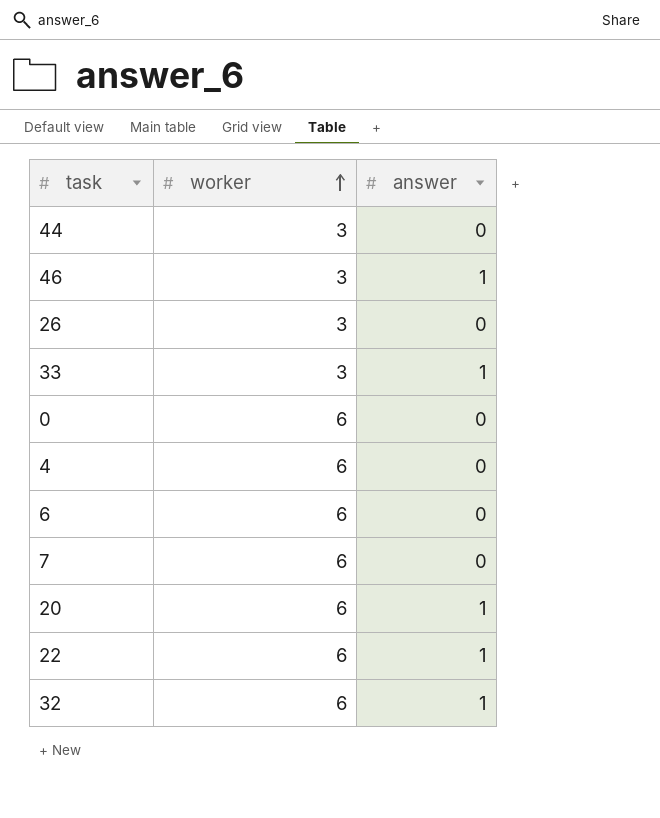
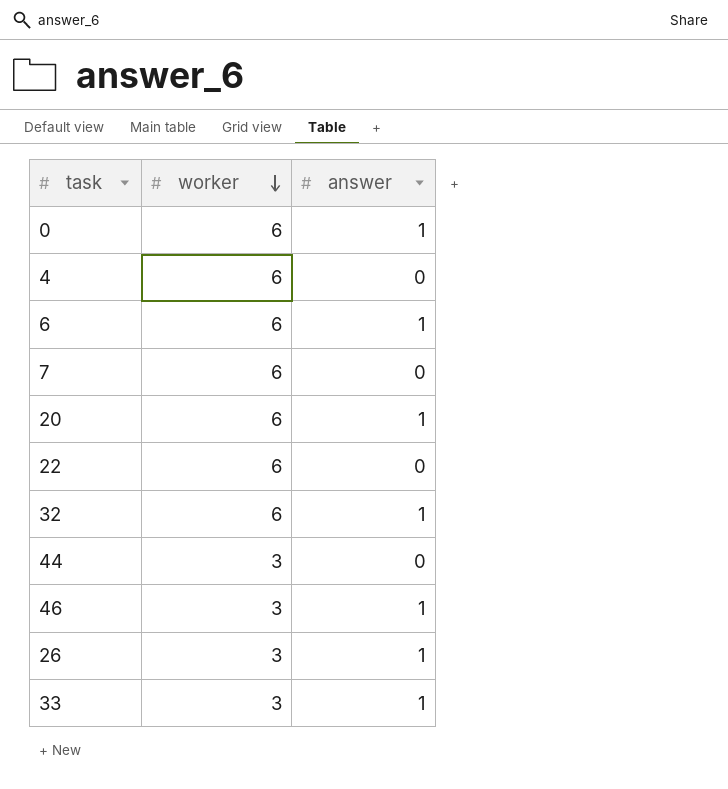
row order: worker ascending -> worker descending
0 | answer: 0 -> 1
6 | answer: 0 -> 1
22 | answer: 1 -> 0
26 | answer: 0 -> 1

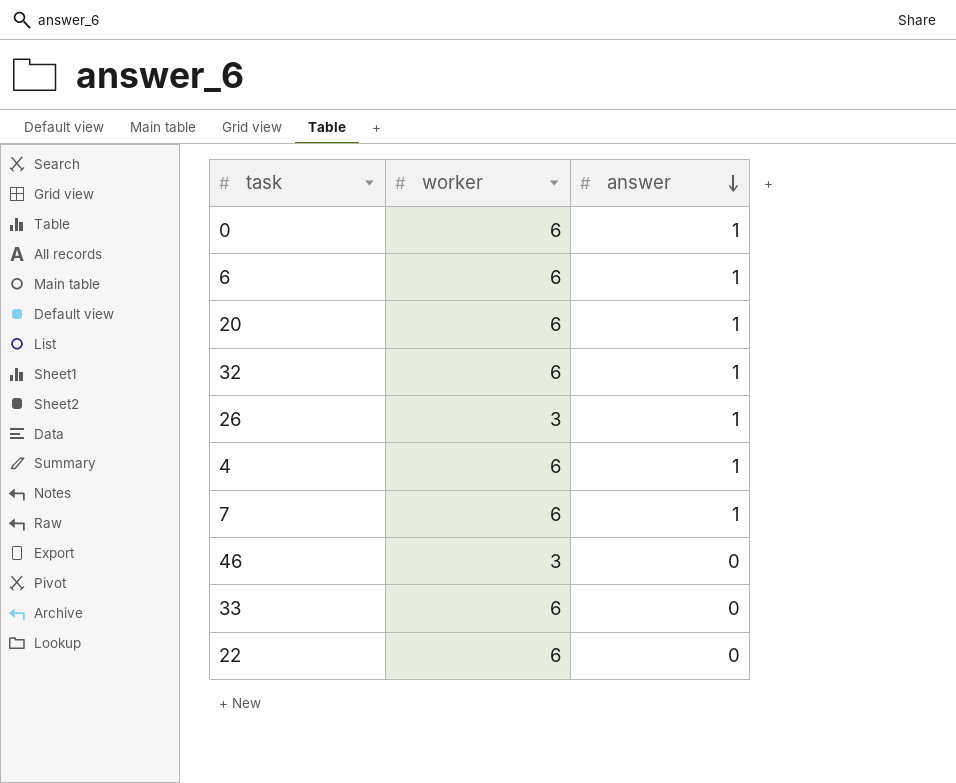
row order: worker descending -> answer descending
row 44: 3 | 0 -> none
4 | answer: 0 -> 1
7 | answer: 0 -> 1
46 | answer: 1 -> 0
33 | worker: 3 -> 6
33 | answer: 1 -> 0

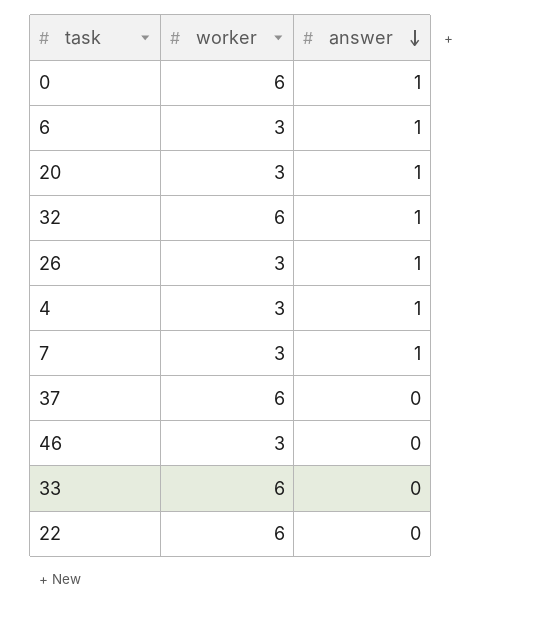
6 | worker: 6 -> 3
20 | worker: 6 -> 3
4 | worker: 6 -> 3
7 | worker: 6 -> 3
row 37: none -> 6 | 0

